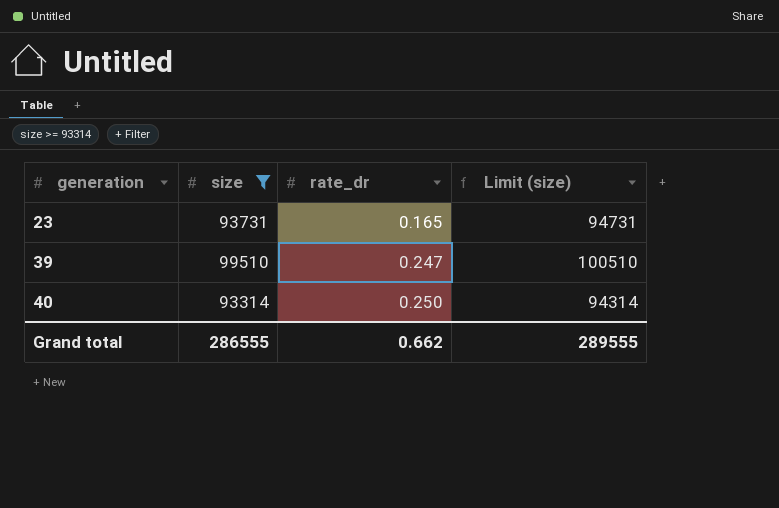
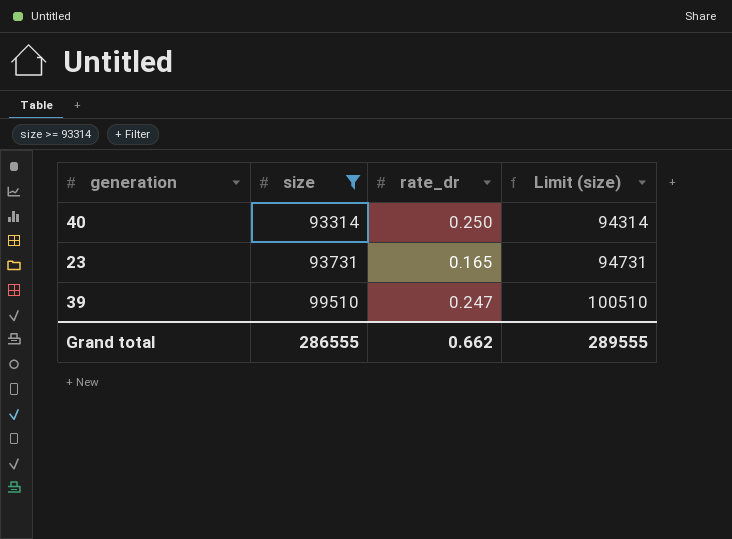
row order: generation ascending -> size ascending

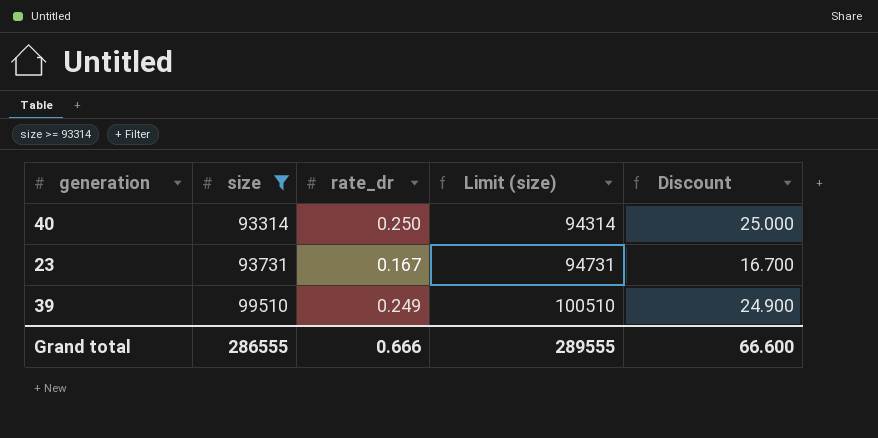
column Discount | formula: none -> [rate_dr] * 100
23 | rate_dr: 0.165 -> 0.167
39 | rate_dr: 0.247 -> 0.249
Grand total | rate_dr: 0.662 -> 0.666

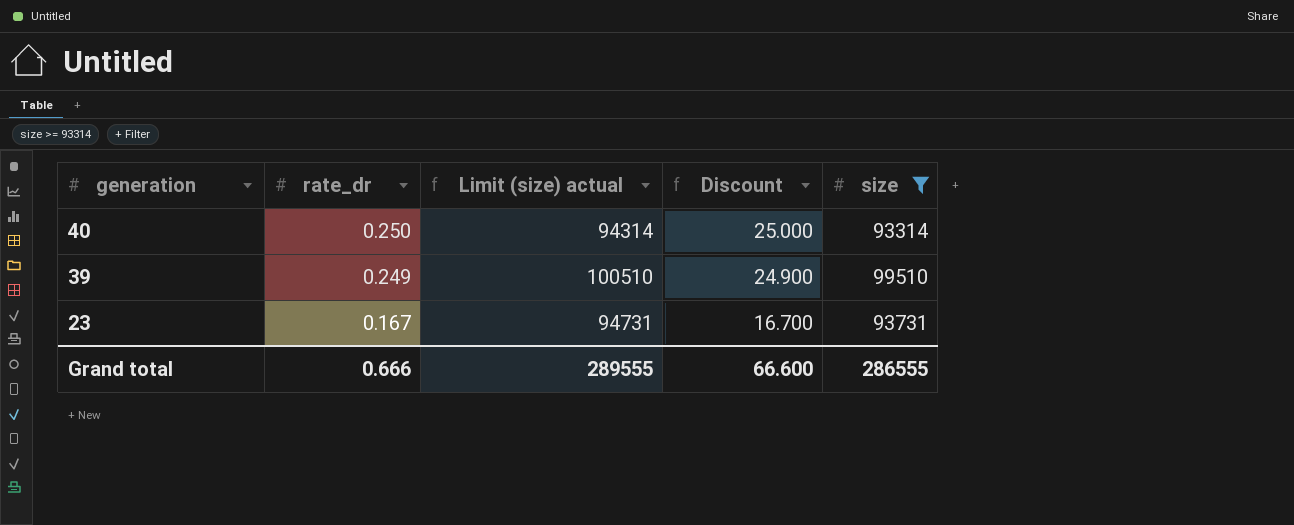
row order: size ascending -> generation descending
column name: Limit (size) -> Limit (size) actual
column size | position: 2 -> 5

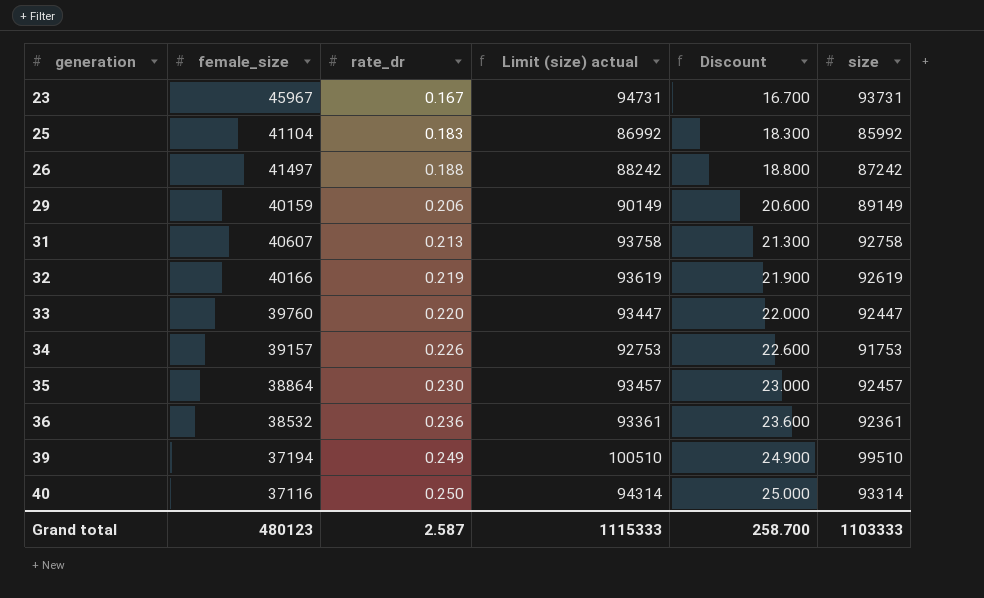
filter: size >= 93314 -> none
row order: generation descending -> generation ascending
column female_size | position: none -> 2
Grand total | rate_dr: 0.666 -> 2.587
Grand total | Limit (size) actual: 289555 -> 1115333
Grand total | Discount: 66.600 -> 258.700
Grand total | size: 286555 -> 1103333

